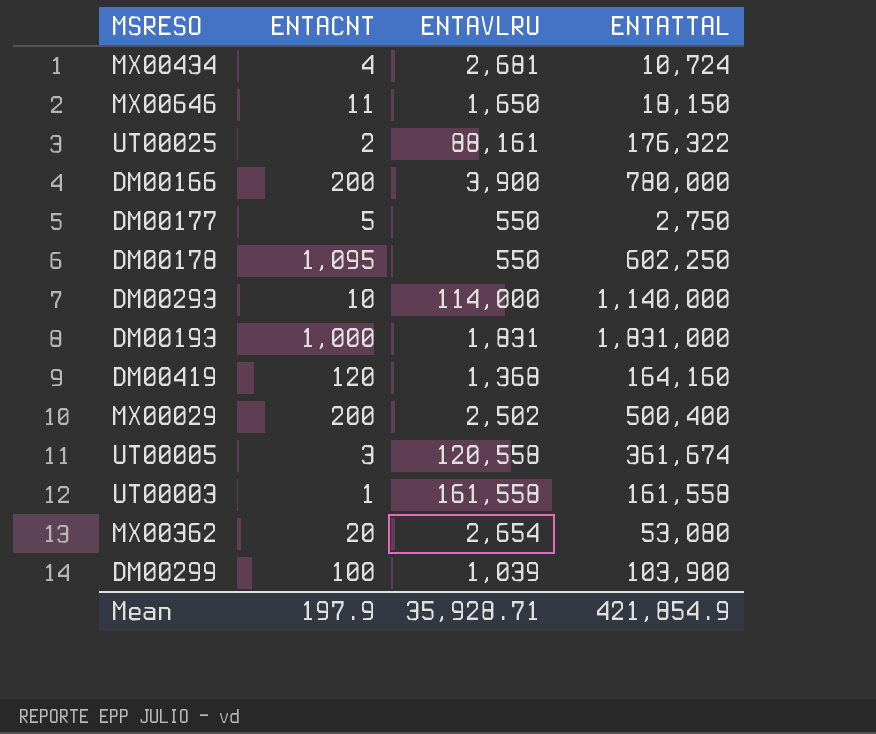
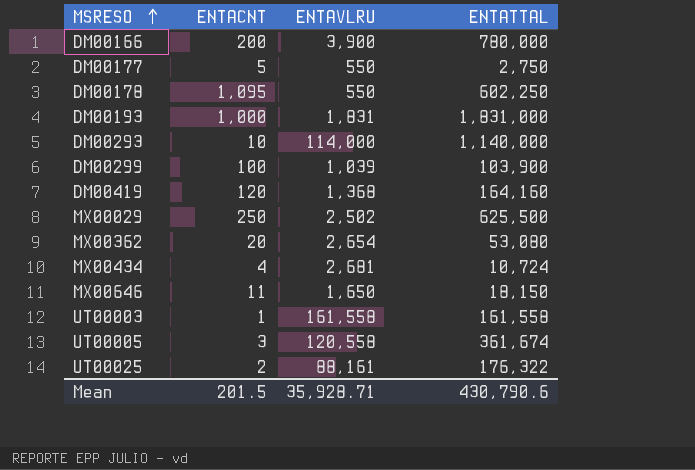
row order: none -> MSRESO ascending
MX00029 | ENTACNT: 200 -> 250
MX00029 | ENTATTAL: 500,400 -> 625,500
Mean | ENTACNT: 197.9 -> 201.5
Mean | ENTATTAL: 421,854.9 -> 430,790.6

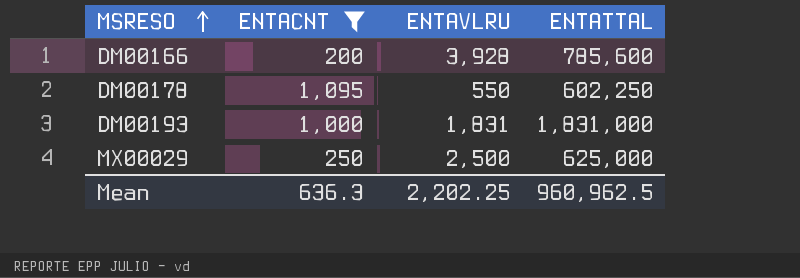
filter: none -> ENTACNT >= 200
DM00166 | ENTAVLRU: 3,900 -> 3,928
DM00166 | ENTATTAL: 780,000 -> 785,600
MX00029 | ENTAVLRU: 2,502 -> 2,500
MX00029 | ENTATTAL: 625,500 -> 625,000
Mean | ENTACNT: 201.5 -> 636.3
Mean | ENTAVLRU: 35,928.71 -> 2,202.25
Mean | ENTATTAL: 430,790.6 -> 960,962.5

